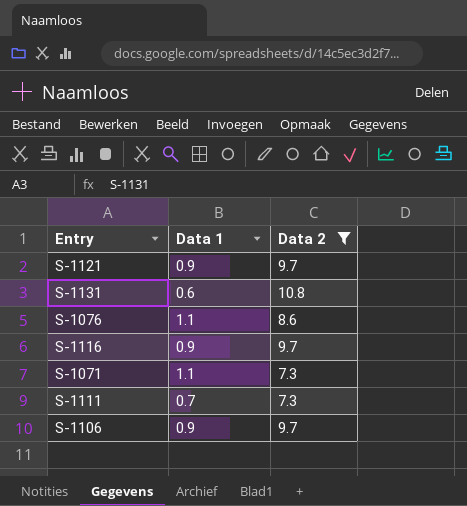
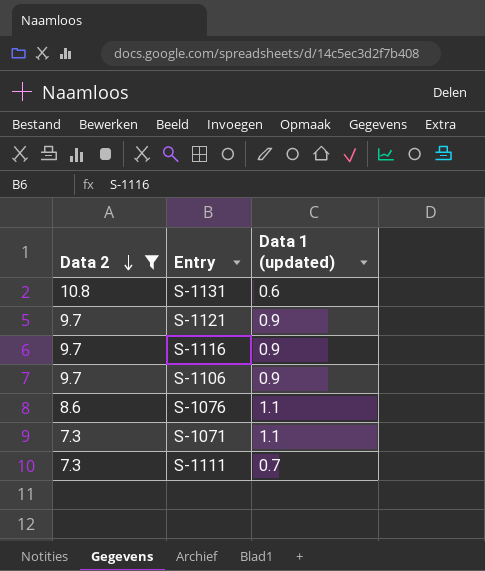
row order: none -> Data 2 descending
column Data 2 | position: 3 -> 1
column name: Data 1 -> Data 1 (updated)

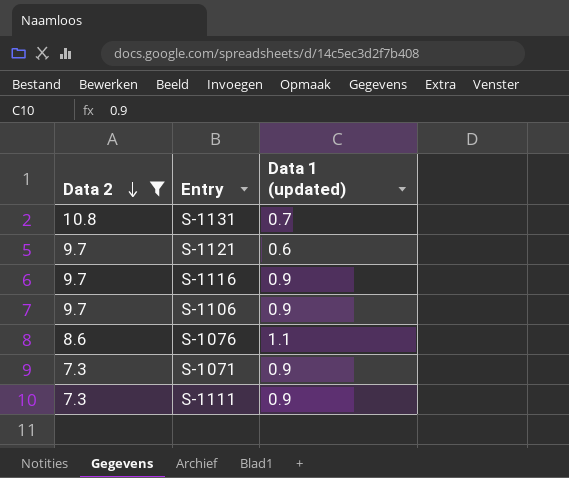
S-1131 | Data 1 (updated): 0.6 -> 0.7
S-1121 | Data 1 (updated): 0.9 -> 0.6
S-1071 | Data 1 (updated): 1.1 -> 0.9
S-1111 | Data 1 (updated): 0.7 -> 0.9

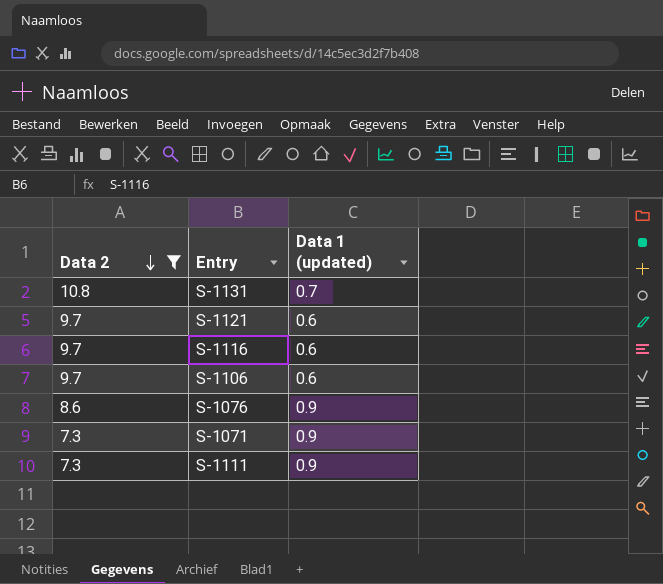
S-1116 | Data 1 (updated): 0.9 -> 0.6
S-1106 | Data 1 (updated): 0.9 -> 0.6
S-1076 | Data 1 (updated): 1.1 -> 0.9

